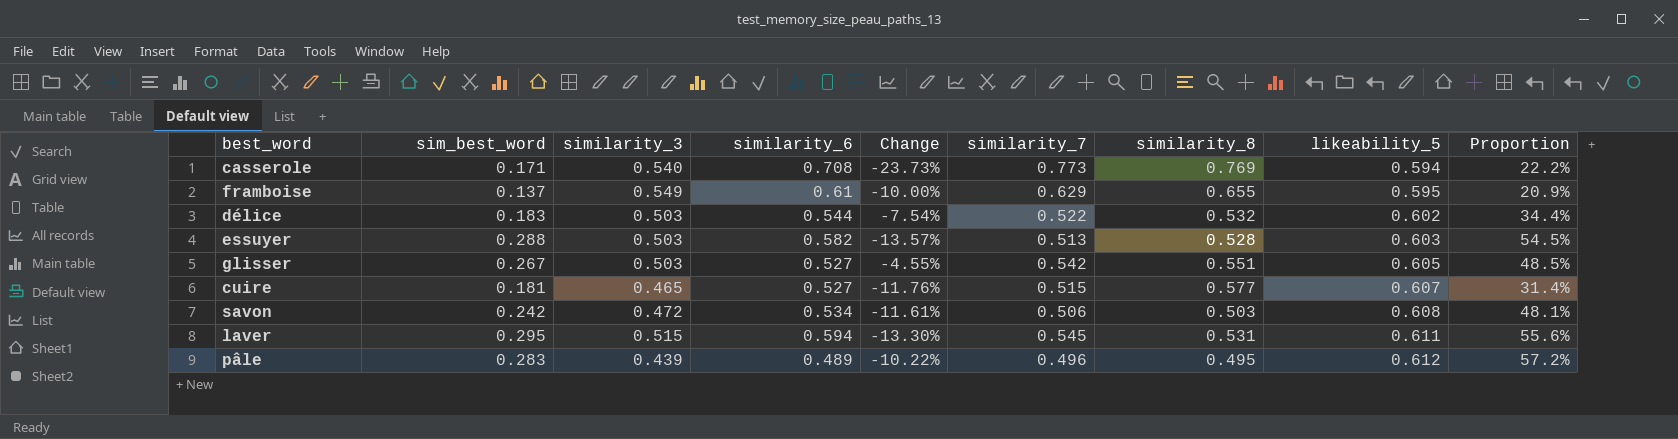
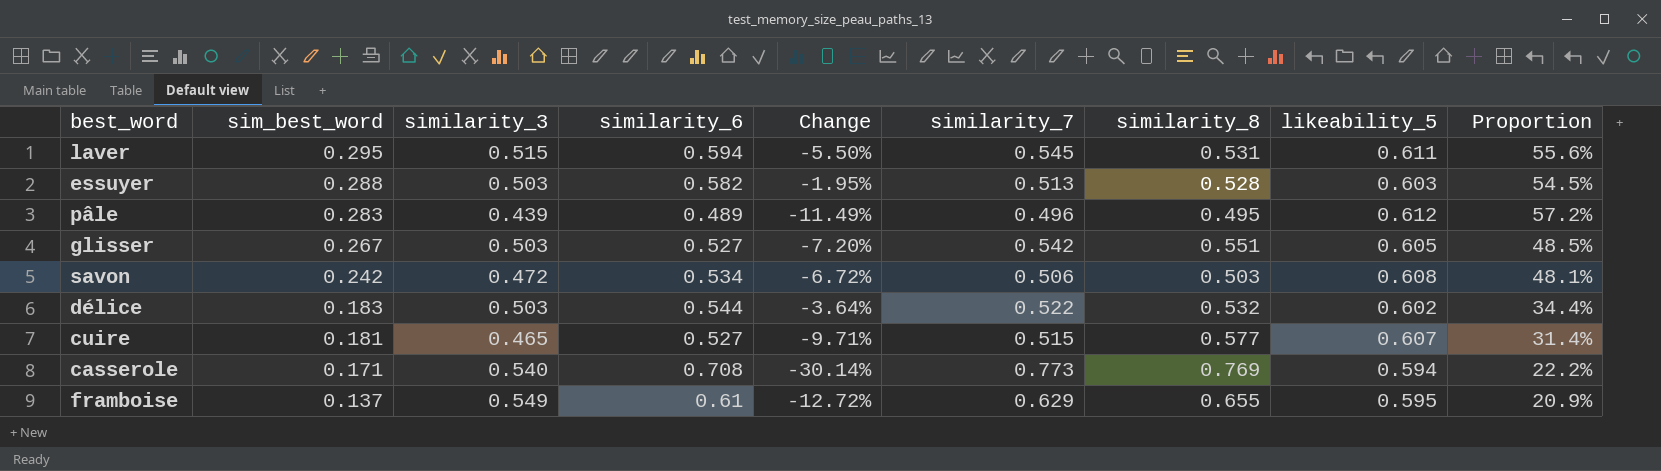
row order: likeability_5 ascending -> sim_best_word descending
column Change | formula: ([similarity_3] - [similarity_6]) / [similarity_6] -> ([similarity_3] - [similarity_7]) / [similarity_7]

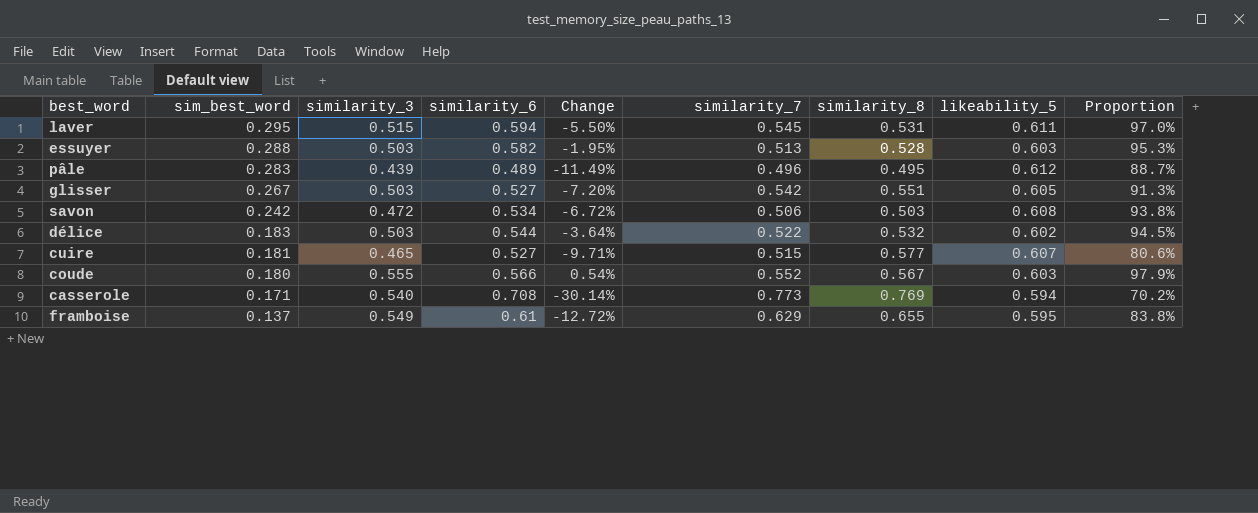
column Proportion | formula: [sim_best_word] / [similarity_8] -> [similarity_3] / [similarity_8]
row coude: none -> 0.180 | 0.555 | 0.566 | 0.54% | 0.552 | 0.567 | 0.603 | 97.9%

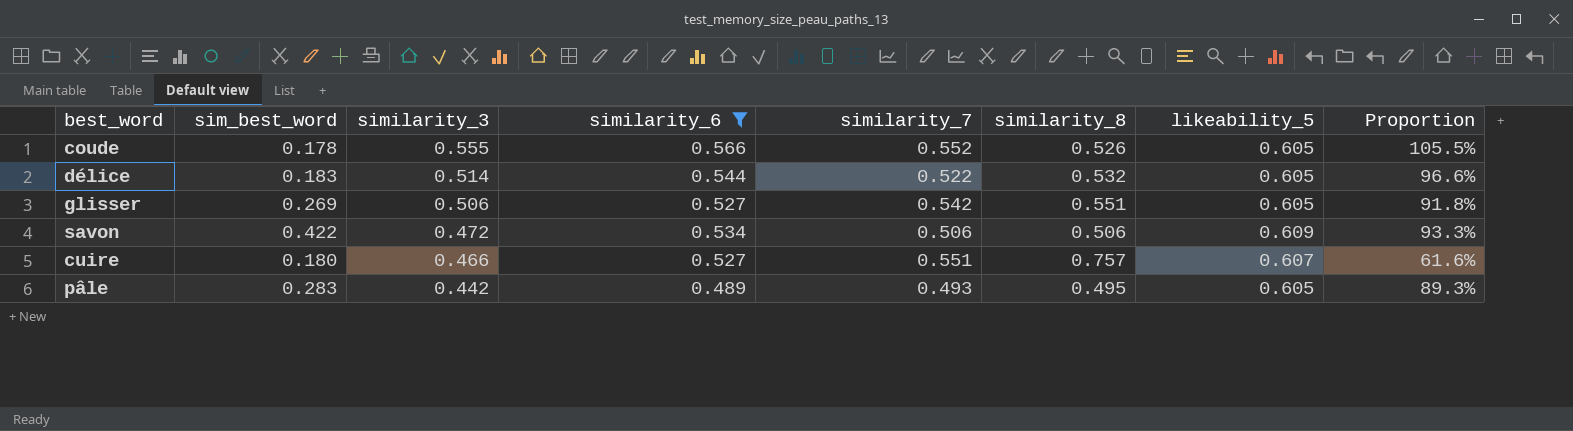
filter: none -> similarity_6 <= 0.566
row order: sim_best_word descending -> similarity_3 descending
column Change | formula: ([similarity_3] - [similarity_7]) / [similarity_7] -> none
coude | sim_best_word: 0.180 -> 0.178
coude | similarity_8: 0.567 -> 0.526
coude | likeability_5: 0.603 -> 0.605
coude | Proportion: 97.9% -> 105.5%
délice | similarity_3: 0.503 -> 0.514
délice | likeability_5: 0.602 -> 0.605
délice | Proportion: 94.5% -> 96.6%
glisser | sim_best_word: 0.267 -> 0.269
glisser | similarity_3: 0.503 -> 0.506
glisser | Proportion: 91.3% -> 91.8%
savon | sim_best_word: 0.242 -> 0.422
savon | similarity_8: 0.503 -> 0.506
savon | likeability_5: 0.608 -> 0.609
savon | Proportion: 93.8% -> 93.3%
cuire | sim_best_word: 0.181 -> 0.180
cuire | similarity_3: 0.465 -> 0.466
cuire | similarity_7: 0.515 -> 0.551
cuire | similarity_8: 0.577 -> 0.757
cuire | Proportion: 80.6% -> 61.6%
pâle | similarity_3: 0.439 -> 0.442
pâle | similarity_7: 0.496 -> 0.493
pâle | likeability_5: 0.612 -> 0.605
pâle | Proportion: 88.7% -> 89.3%

